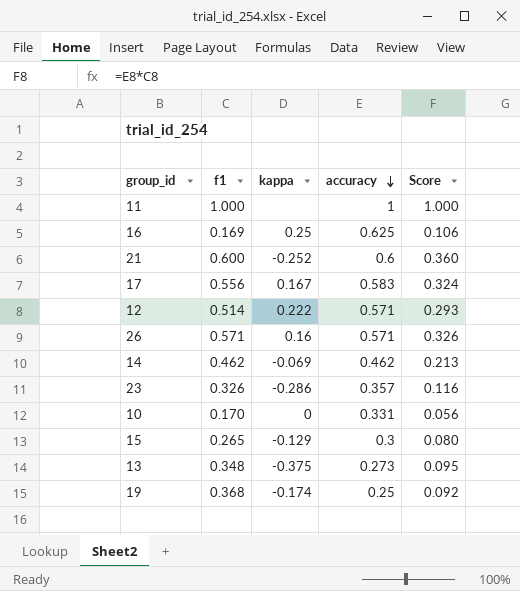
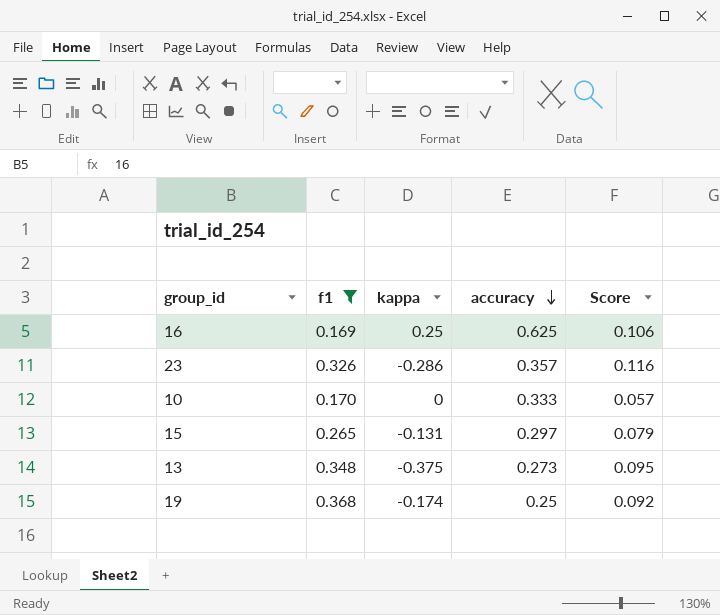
filter: none -> f1 <= 0.368
10 | accuracy: 0.331 -> 0.333
10 | Score: 0.056 -> 0.057
15 | kappa: -0.129 -> -0.131
15 | accuracy: 0.3 -> 0.297
15 | Score: 0.080 -> 0.079

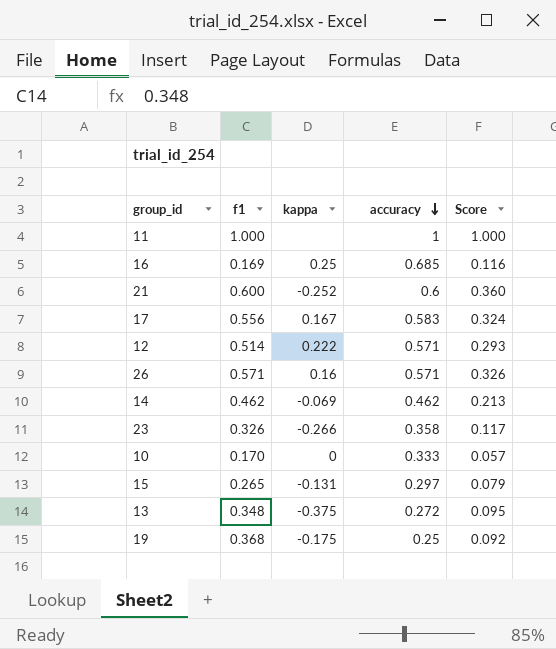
filter: f1 <= 0.368 -> none
16 | accuracy: 0.625 -> 0.685
16 | Score: 0.106 -> 0.116
23 | kappa: -0.286 -> -0.266
23 | accuracy: 0.357 -> 0.358
23 | Score: 0.116 -> 0.117
13 | accuracy: 0.273 -> 0.272
19 | kappa: -0.174 -> -0.175

